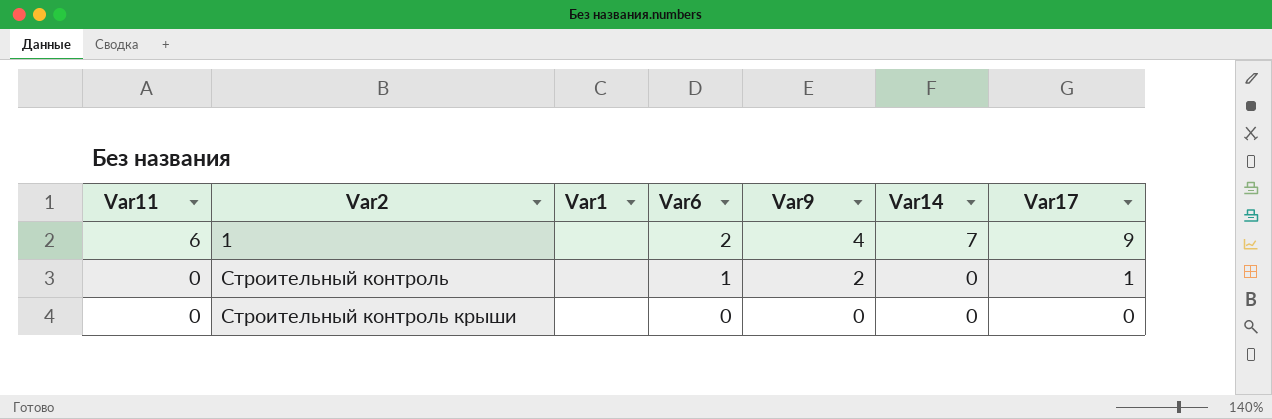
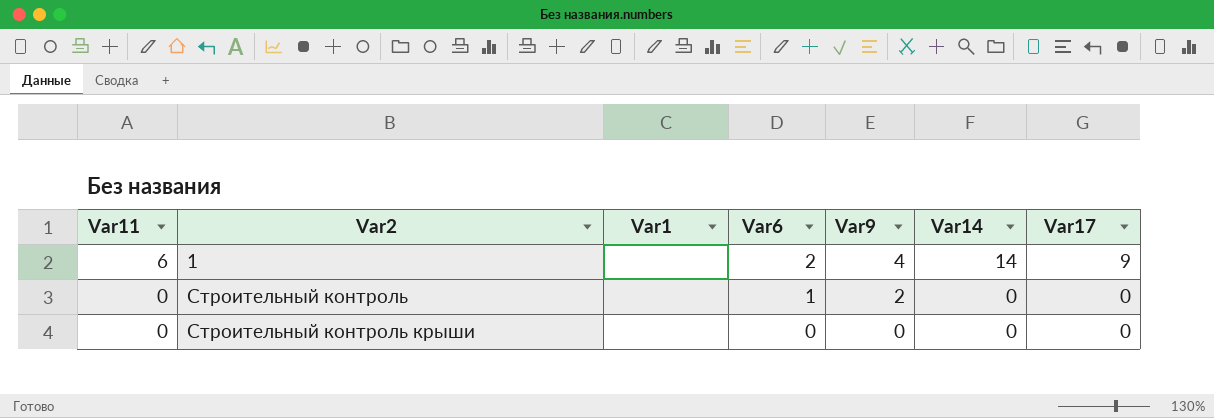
1 | Var14: 7 -> 14
Строительный контроль | Var17: 1 -> 0

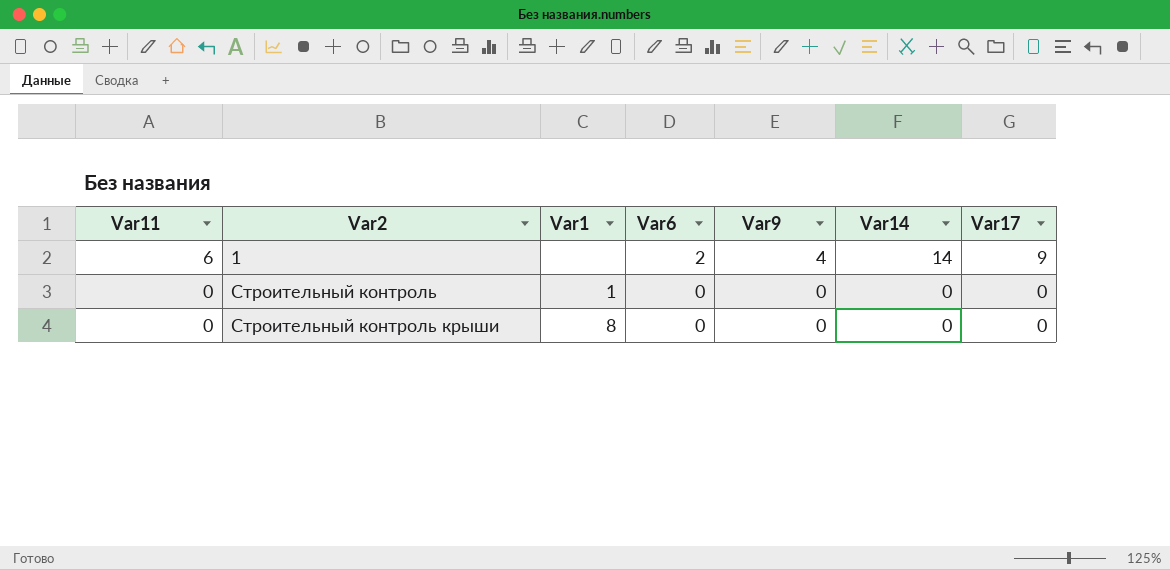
Строительный контроль | Var1: none -> 1
Строительный контроль | Var6: 1 -> 0
Строительный контроль | Var9: 2 -> 0
Строительный контроль крыши | Var1: none -> 8

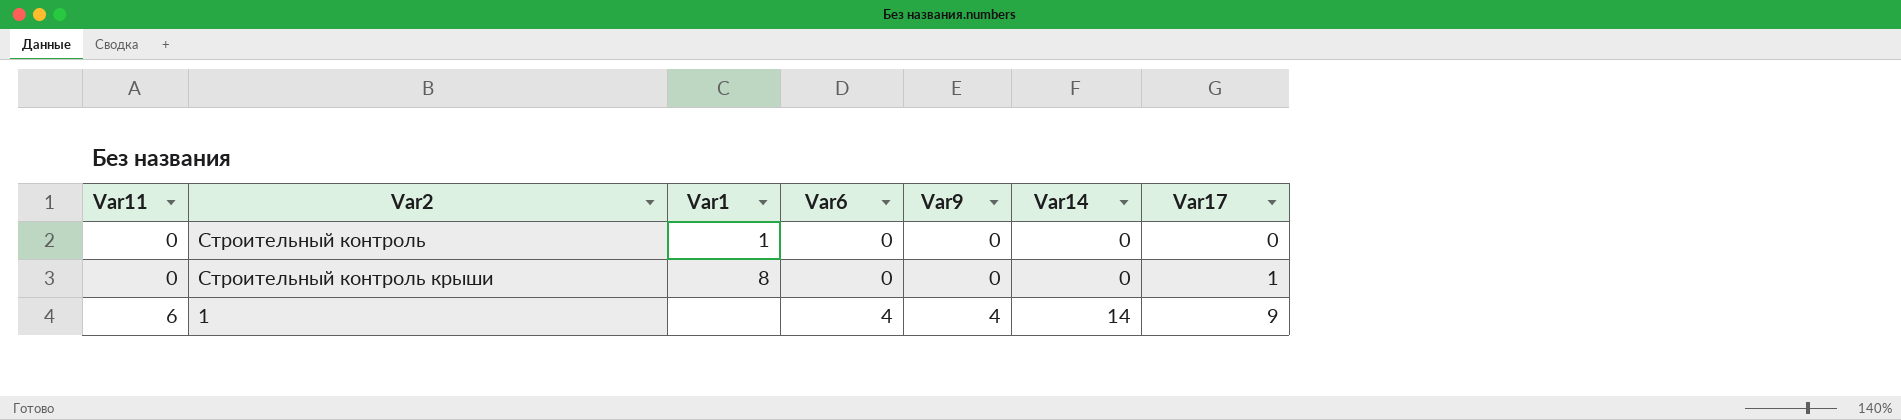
row order: Var11 descending -> Var11 ascending
Строительный контроль крыши | Var17: 0 -> 1
1 | Var6: 2 -> 4

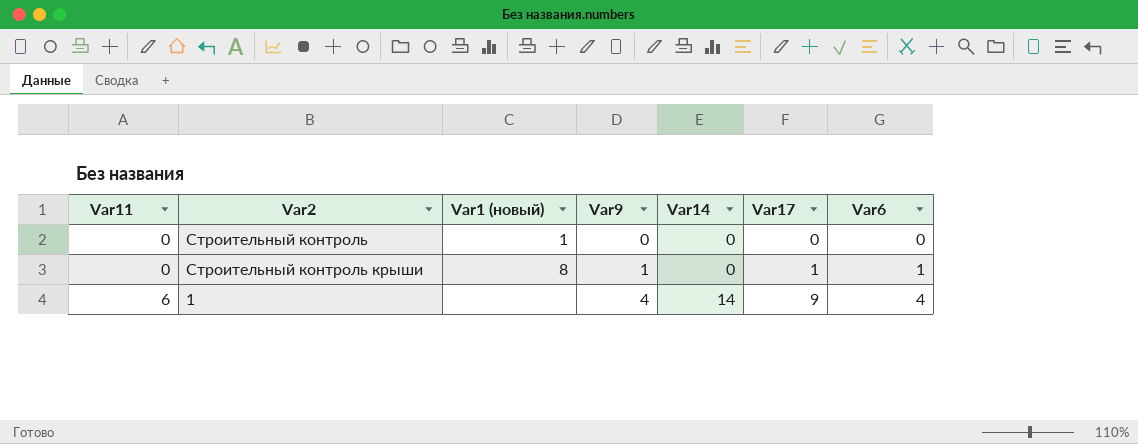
column name: Var1 -> Var1 (новый)
column Var6 | position: 4 -> 7
Строительный контроль крыши | Var9: 0 -> 1
Строительный контроль крыши | Var6: 0 -> 1

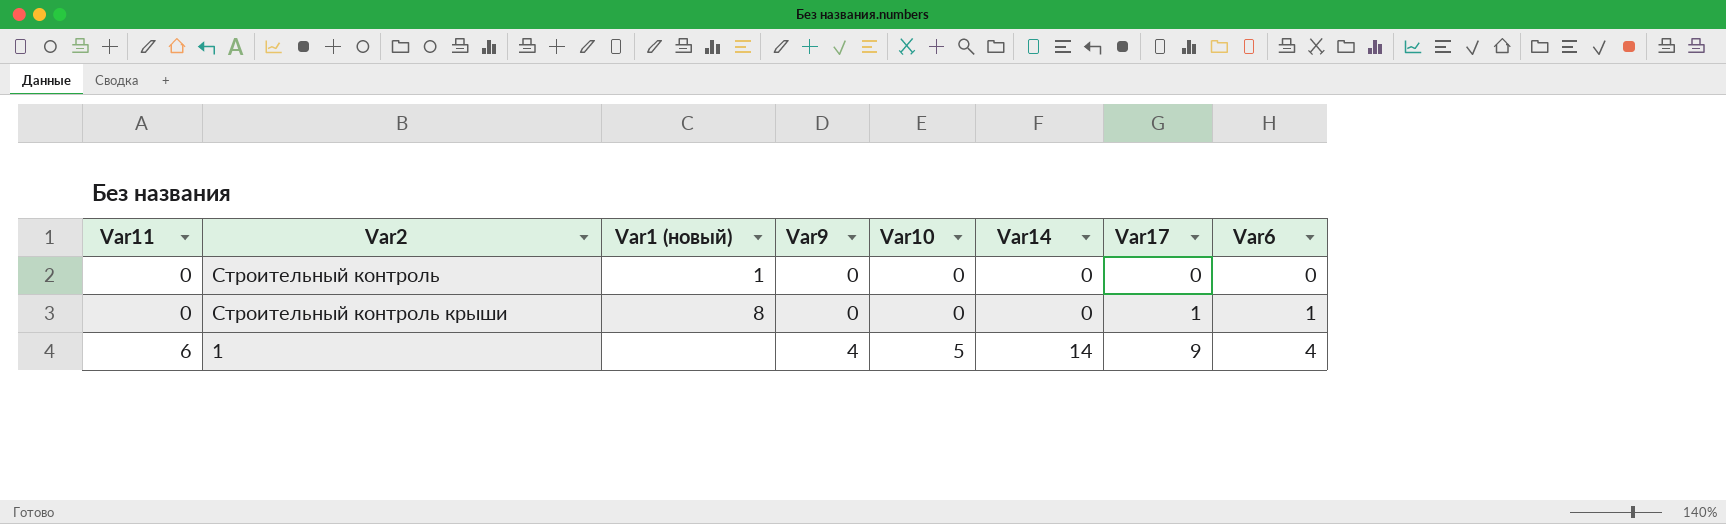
column Var10 | position: none -> 5
Строительный контроль крыши | Var9: 1 -> 0

